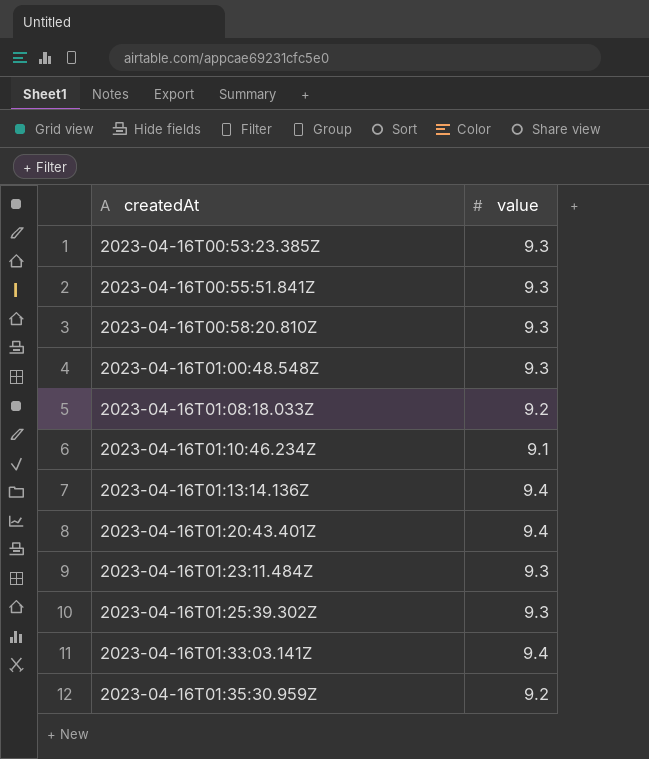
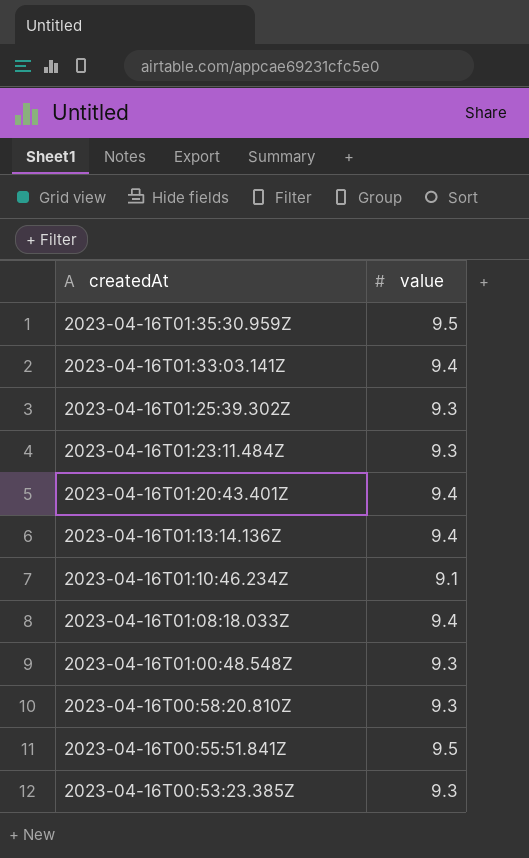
row order: createdAt ascending -> createdAt descending
2023-04-16T01:35:30.959Z | value: 9.2 -> 9.5
2023-04-16T01:08:18.033Z | value: 9.2 -> 9.4
2023-04-16T00:55:51.841Z | value: 9.3 -> 9.5

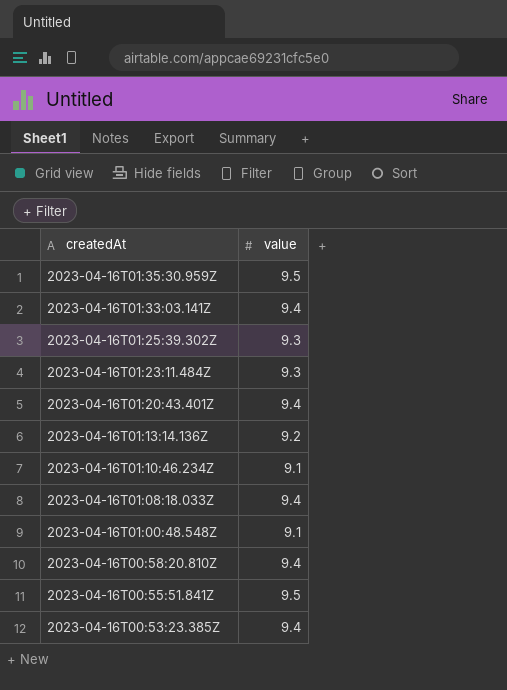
2023-04-16T01:13:14.136Z | value: 9.4 -> 9.2
2023-04-16T01:00:48.548Z | value: 9.3 -> 9.1
2023-04-16T00:58:20.810Z | value: 9.3 -> 9.4
2023-04-16T00:53:23.385Z | value: 9.3 -> 9.4

